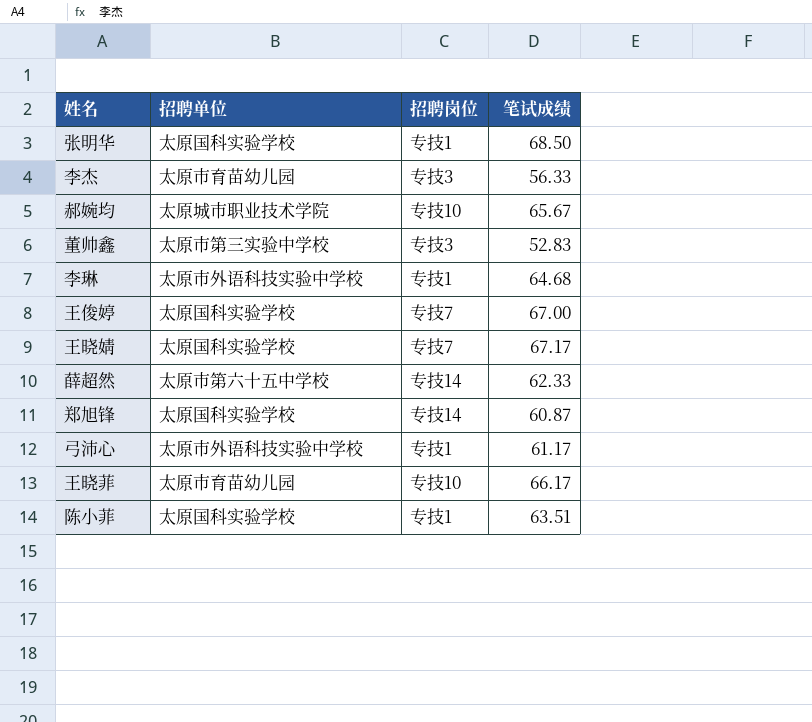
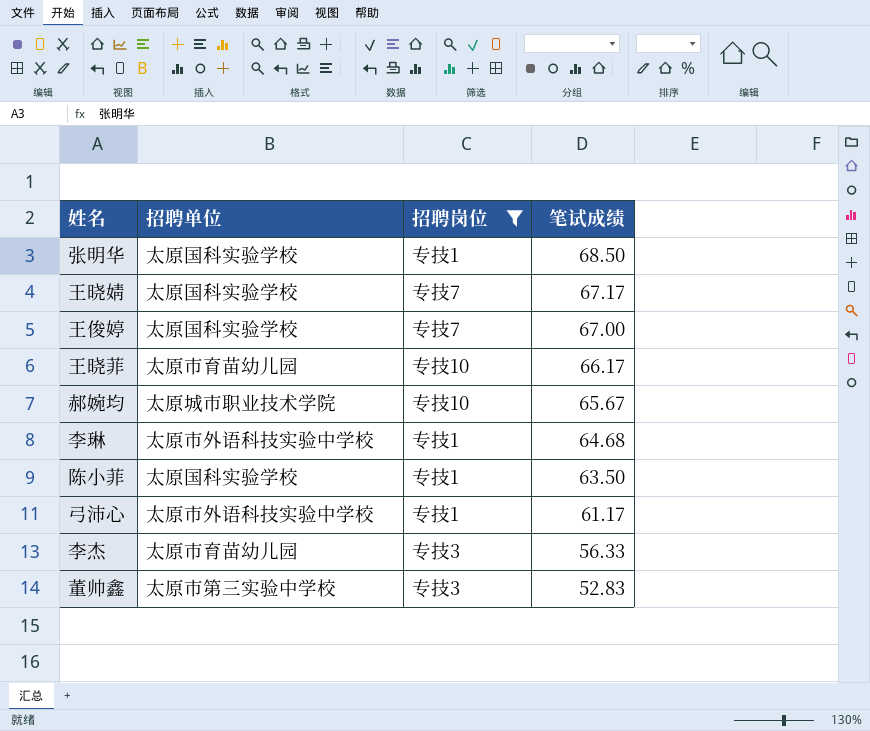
filter: none -> 招聘岗位 != 专技14
row order: none -> 笔试成绩 descending
陈小菲 | 笔试成绩: 63.51 -> 63.50

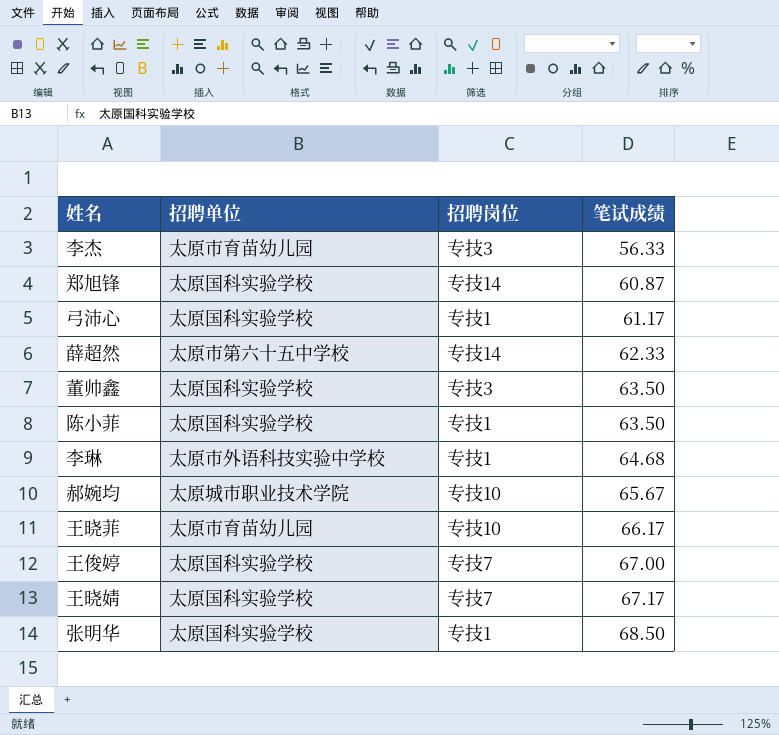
filter: 招聘岗位 != 专技14 -> none
row order: 笔试成绩 descending -> 笔试成绩 ascending
弓沛心 | 招聘单位: 太原市外语科技实验中学校 -> 太原国科实验学校
董帅鑫 | 招聘单位: 太原市第三实验中学校 -> 太原国科实验学校
董帅鑫 | 笔试成绩: 52.83 -> 63.50

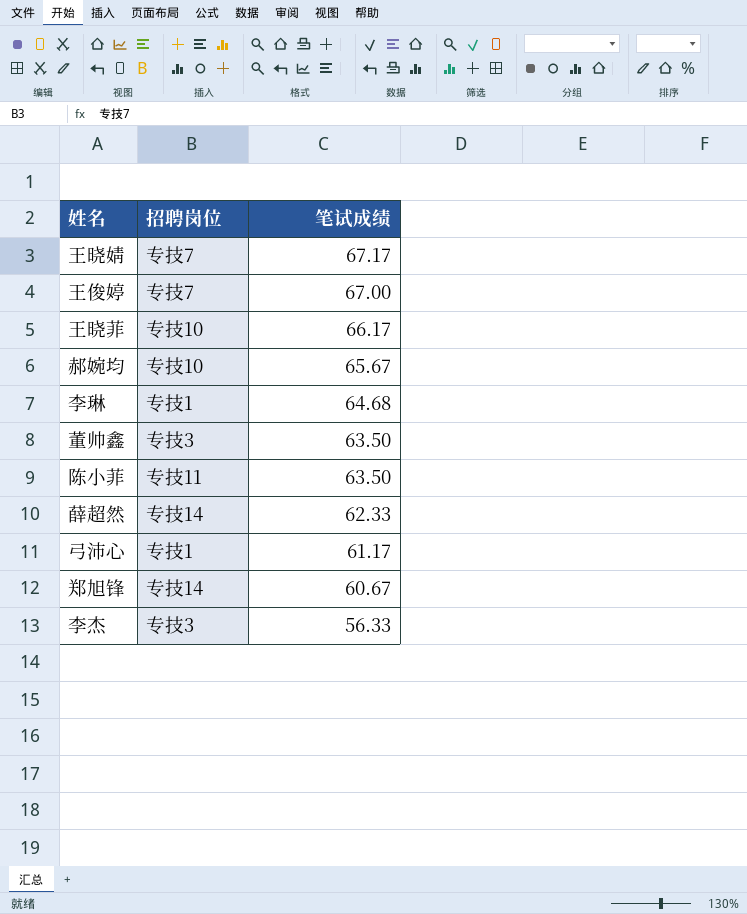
row order: 笔试成绩 ascending -> 笔试成绩 descending
column 招聘单位 | position: 2 -> none
row 张明华: 太原国科实验学校 | 专技1 | 68.50 -> none
陈小菲 | 招聘岗位: 专技1 -> 专技11
郑旭锋 | 笔试成绩: 60.87 -> 60.67

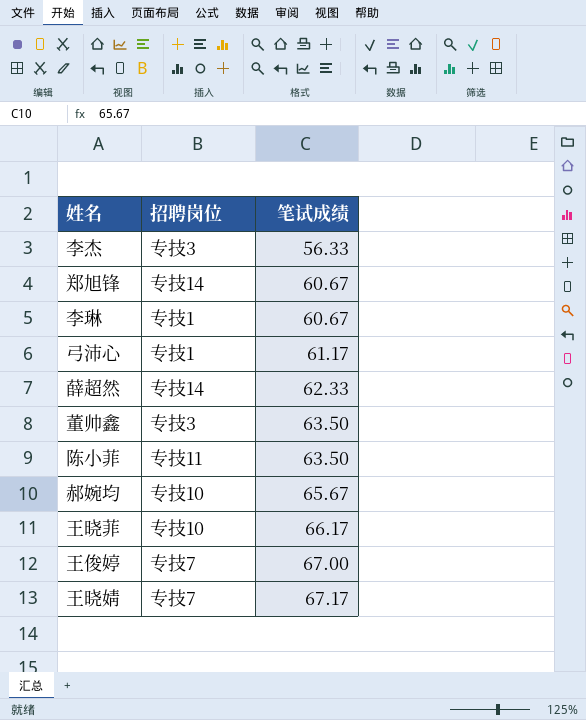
row order: 笔试成绩 descending -> 笔试成绩 ascending
李琳 | 笔试成绩: 64.68 -> 60.67

